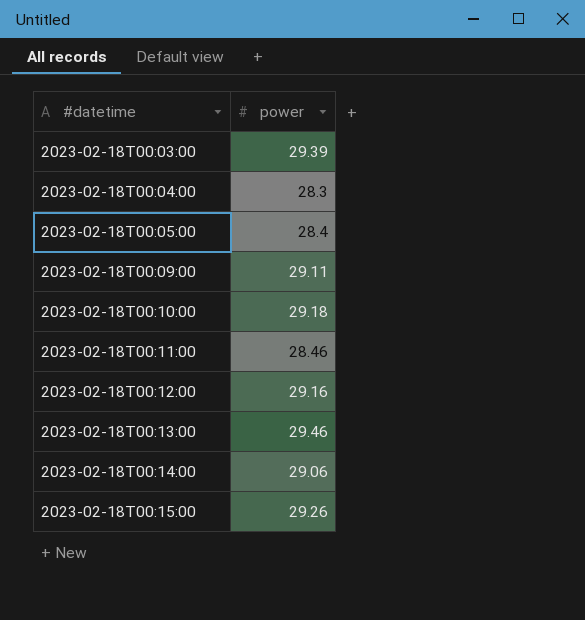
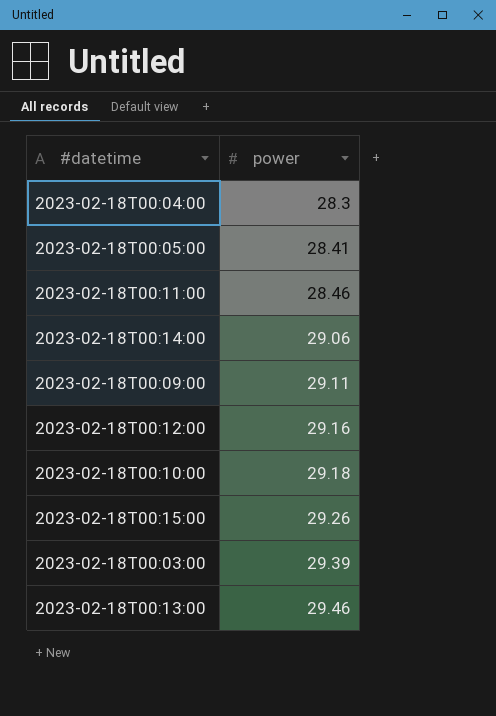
row order: #datetime ascending -> power ascending
2023-02-18T00:05:00 | power: 28.4 -> 28.41

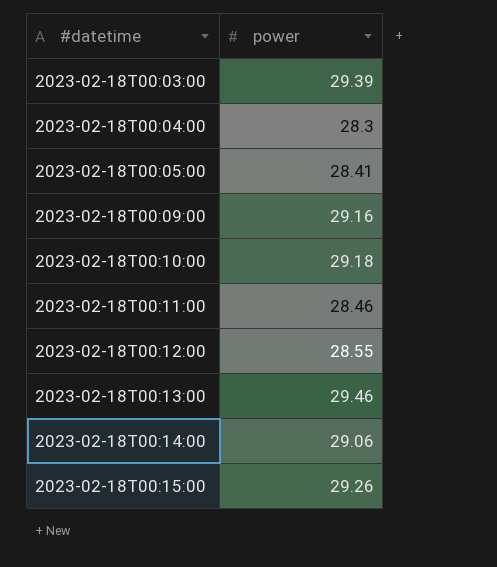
row order: power ascending -> #datetime ascending
2023-02-18T00:09:00 | power: 29.11 -> 29.16
2023-02-18T00:12:00 | power: 29.16 -> 28.55

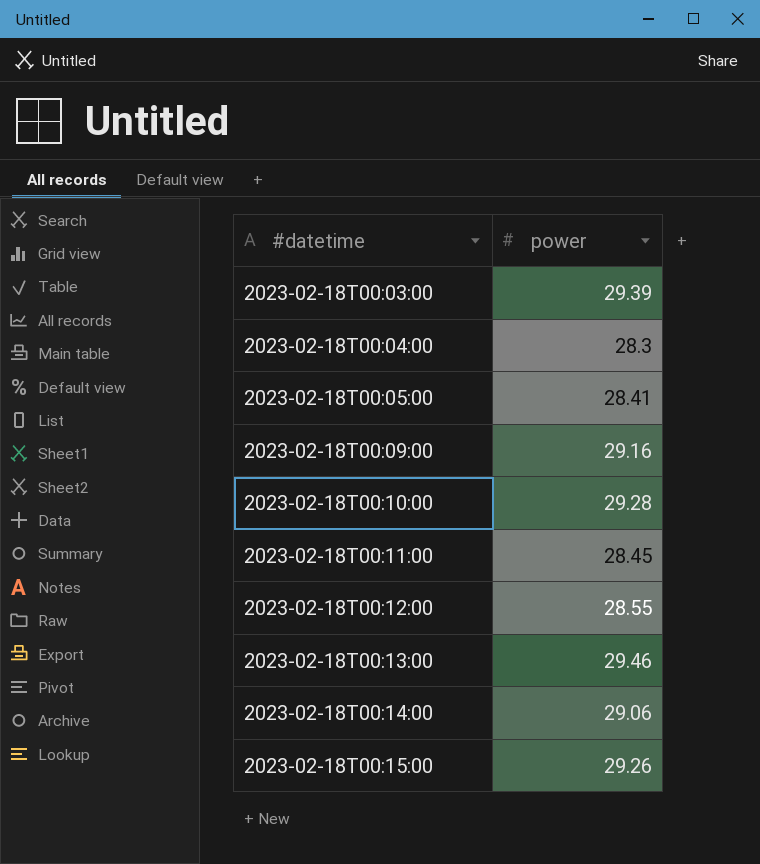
2023-02-18T00:10:00 | power: 29.18 -> 29.28
2023-02-18T00:11:00 | power: 28.46 -> 28.45

